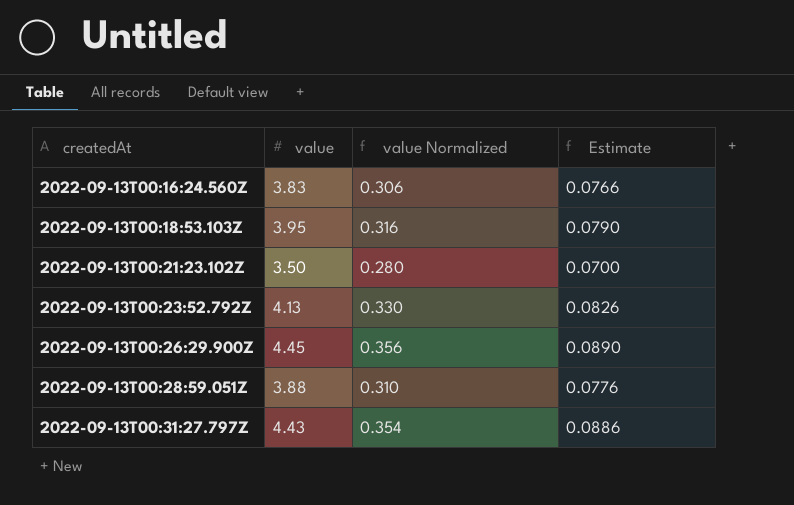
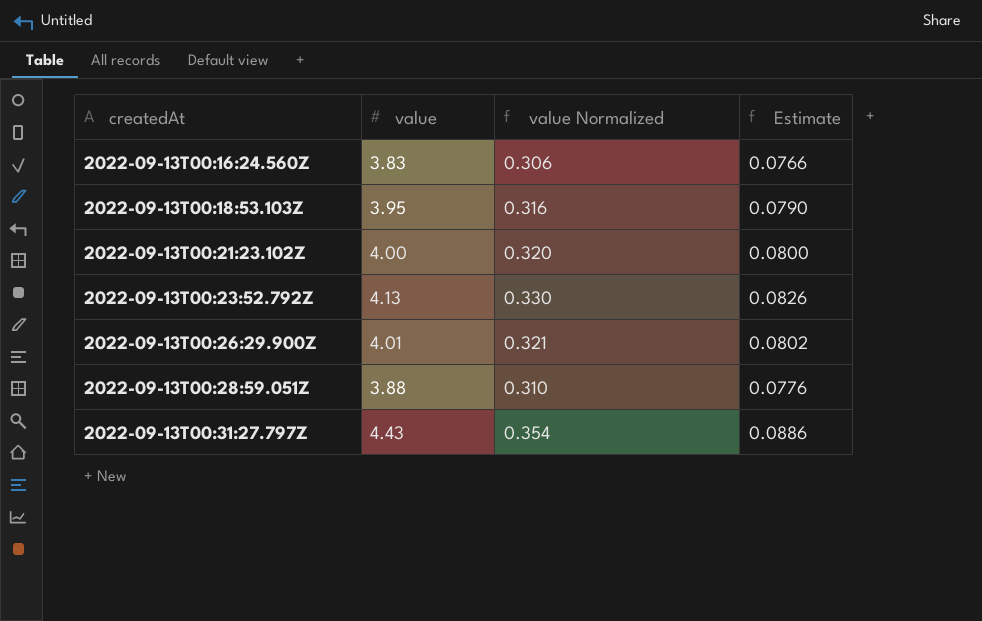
2022-09-13T00:21:23.102Z | value: 3.50 -> 4.00
2022-09-13T00:21:23.102Z | value Normalized: 0.280 -> 0.320
2022-09-13T00:21:23.102Z | Estimate: 0.0700 -> 0.0800
2022-09-13T00:26:29.900Z | value: 4.45 -> 4.01
2022-09-13T00:26:29.900Z | value Normalized: 0.356 -> 0.321
2022-09-13T00:26:29.900Z | Estimate: 0.0890 -> 0.0802

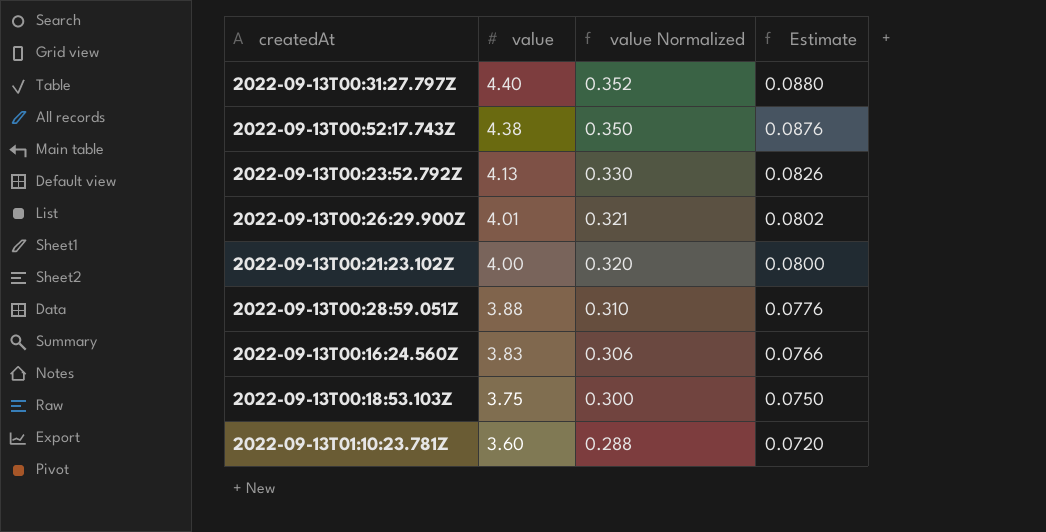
row order: createdAt ascending -> value descending
2022-09-13T00:31:27.797Z | value: 4.43 -> 4.40
2022-09-13T00:31:27.797Z | value Normalized: 0.354 -> 0.352
2022-09-13T00:31:27.797Z | Estimate: 0.0886 -> 0.0880
row 2022-09-13T00:52:17.743Z: none -> 4.38 | 0.350 | 0.0876
2022-09-13T00:18:53.103Z | value: 3.95 -> 3.75
2022-09-13T00:18:53.103Z | value Normalized: 0.316 -> 0.300
2022-09-13T00:18:53.103Z | Estimate: 0.0790 -> 0.0750
row 2022-09-13T01:10:23.781Z: none -> 3.60 | 0.288 | 0.0720

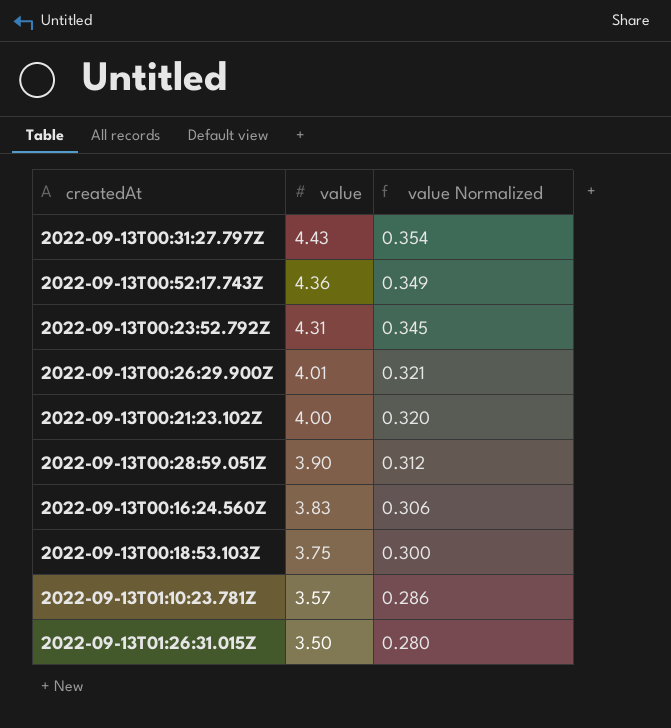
column Estimate | formula: [value] * 0.02 -> none
2022-09-13T00:31:27.797Z | value: 4.40 -> 4.43
2022-09-13T00:31:27.797Z | value Normalized: 0.352 -> 0.354
2022-09-13T00:52:17.743Z | value: 4.38 -> 4.36
2022-09-13T00:52:17.743Z | value Normalized: 0.350 -> 0.349
2022-09-13T00:23:52.792Z | value: 4.13 -> 4.31
2022-09-13T00:23:52.792Z | value Normalized: 0.330 -> 0.345
2022-09-13T00:28:59.051Z | value: 3.88 -> 3.90
2022-09-13T00:28:59.051Z | value Normalized: 0.310 -> 0.312
2022-09-13T01:10:23.781Z | value: 3.60 -> 3.57
2022-09-13T01:10:23.781Z | value Normalized: 0.288 -> 0.286
row 2022-09-13T01:26:31.015Z: none -> 3.50 | 0.280

